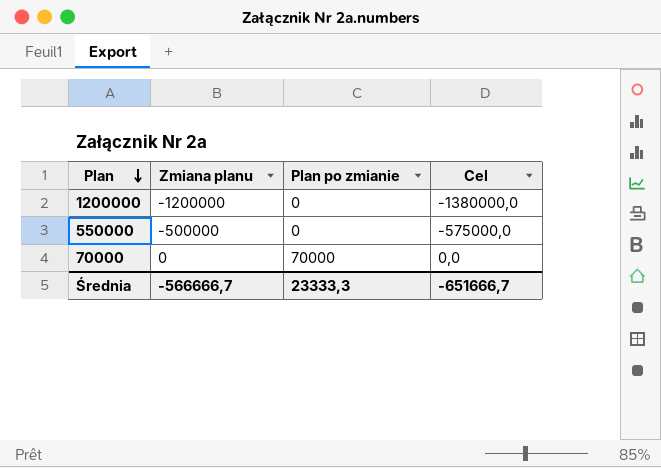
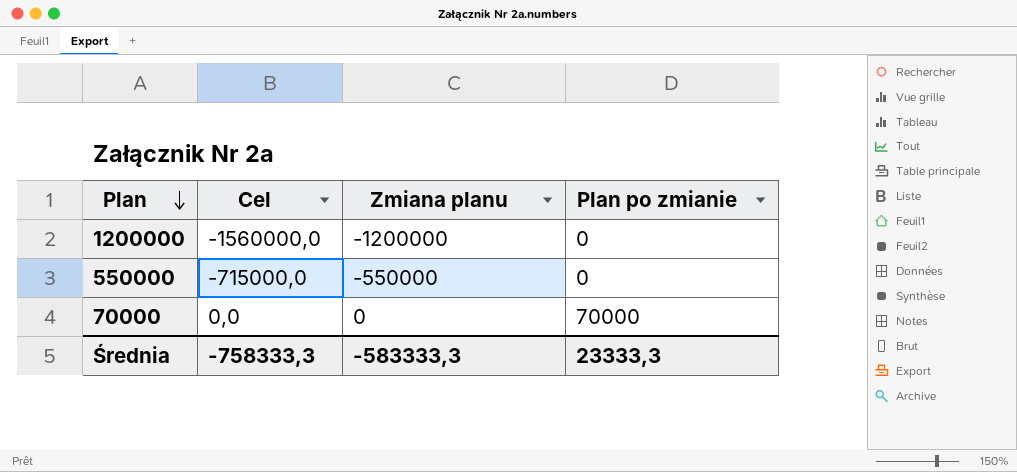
column Cel | formula: [Zmiana planu] * 1,15 -> [Zmiana planu] * 1,3
column Cel | position: 4 -> 2
550000 | Zmiana planu: -500000 -> -550000
Średnia | Cel: -651666,7 -> -758333,3
Średnia | Zmiana planu: -566666,7 -> -583333,3

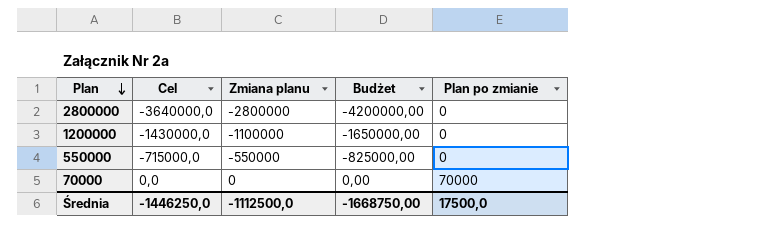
column Budżet | formula: none -> [Zmiana planu] * 1,5
row 2800000: none -> -3640000,0 | -2800000 | -4200000,00 | 0
1200000 | Cel: -1560000,0 -> -1430000,0
1200000 | Zmiana planu: -1200000 -> -1100000
Średnia | Cel: -758333,3 -> -1446250,0
Średnia | Zmiana planu: -583333,3 -> -1112500,0
Średnia | Plan po zmianie: 23333,3 -> 17500,0

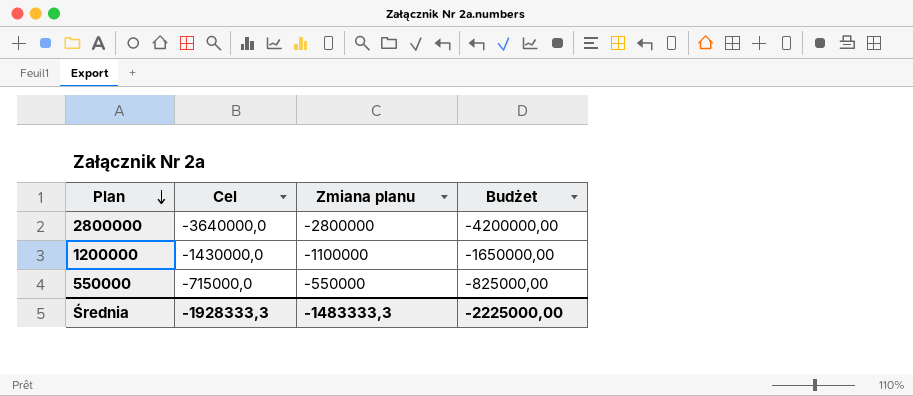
column Plan po zmianie | position: 5 -> none
row 70000: 0,0 | 0 | 0,00 | 70000 -> none
Średnia | Cel: -1446250,0 -> -1928333,3
Średnia | Zmiana planu: -1112500,0 -> -1483333,3
Średnia | Budżet: -1668750,00 -> -2225000,00

